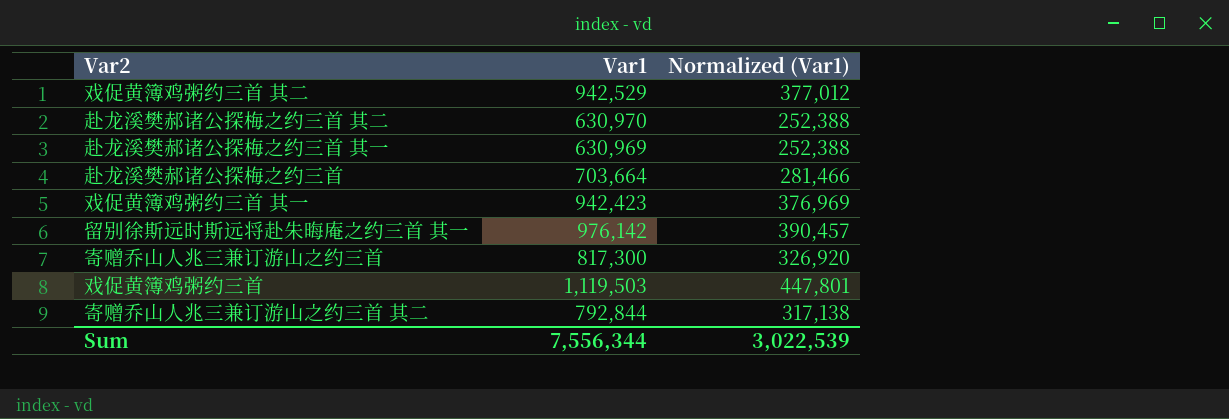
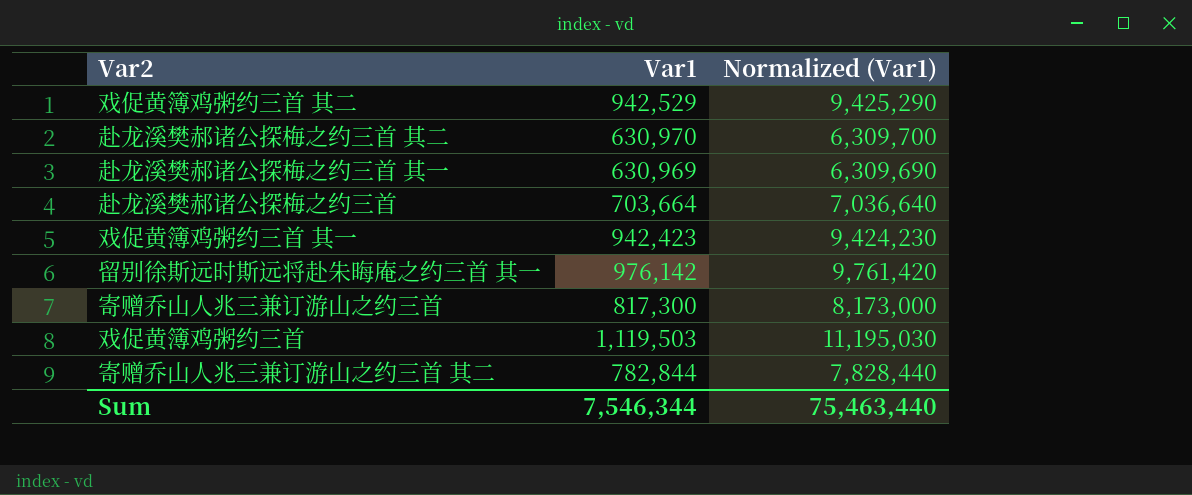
column Normalized (Var1) | formula: [Var1] * 0.4 -> [Var1] * 10
寄赠乔山人兆三兼订游山之约三首 其二 | Var1: 792,844 -> 782,844
Sum | Var1: 7,556,344 -> 7,546,344
Sum | Normalized (Var1): 3,022,539 -> 75,463,440

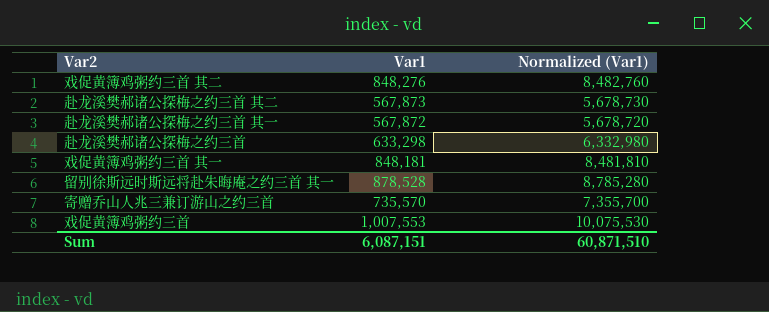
row 寄赠乔山人兆三兼订游山之约三首 其二: 782,844 | 7,828,440 -> none
戏促黄簿鸡粥约三首 其二 | Var1: 942,529 -> 848,276
戏促黄簿鸡粥约三首 其二 | Normalized (Var1): 9,425,290 -> 8,482,760
赴龙溪樊郝诸公探梅之约三首 其二 | Var1: 630,970 -> 567,873
赴龙溪樊郝诸公探梅之约三首 其二 | Normalized (Var1): 6,309,700 -> 5,678,730
赴龙溪樊郝诸公探梅之约三首 其一 | Var1: 630,969 -> 567,872
赴龙溪樊郝诸公探梅之约三首 其一 | Normalized (Var1): 6,309,690 -> 5,678,720
赴龙溪樊郝诸公探梅之约三首 | Var1: 703,664 -> 633,298
赴龙溪樊郝诸公探梅之约三首 | Normalized (Var1): 7,036,640 -> 6,332,980
戏促黄簿鸡粥约三首 其一 | Var1: 942,423 -> 848,181
戏促黄簿鸡粥约三首 其一 | Normalized (Var1): 9,424,230 -> 8,481,810
留别徐斯远时斯远将赴朱晦庵之约三首 其一 | Var1: 976,142 -> 878,528
留别徐斯远时斯远将赴朱晦庵之约三首 其一 | Normalized (Var1): 9,761,420 -> 8,785,280
寄赠乔山人兆三兼订游山之约三首 | Var1: 817,300 -> 735,570
寄赠乔山人兆三兼订游山之约三首 | Normalized (Var1): 8,173,000 -> 7,355,700
戏促黄簿鸡粥约三首 | Var1: 1,119,503 -> 1,007,553
戏促黄簿鸡粥约三首 | Normalized (Var1): 11,195,030 -> 10,075,530
Sum | Var1: 7,546,344 -> 6,087,151
Sum | Normalized (Var1): 75,463,440 -> 60,871,510

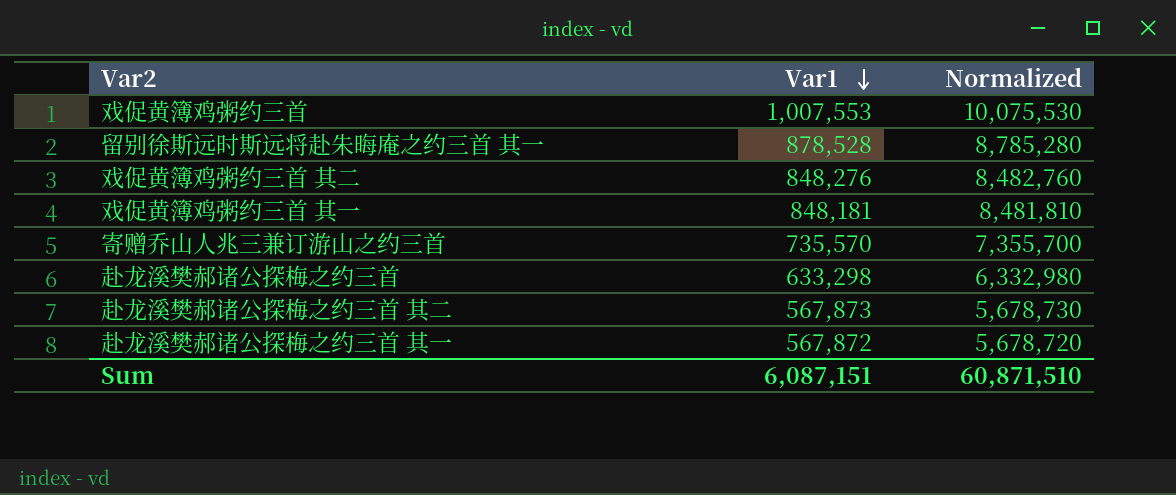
row order: none -> Var1 descending
column name: Normalized (Var1) -> Normalized

